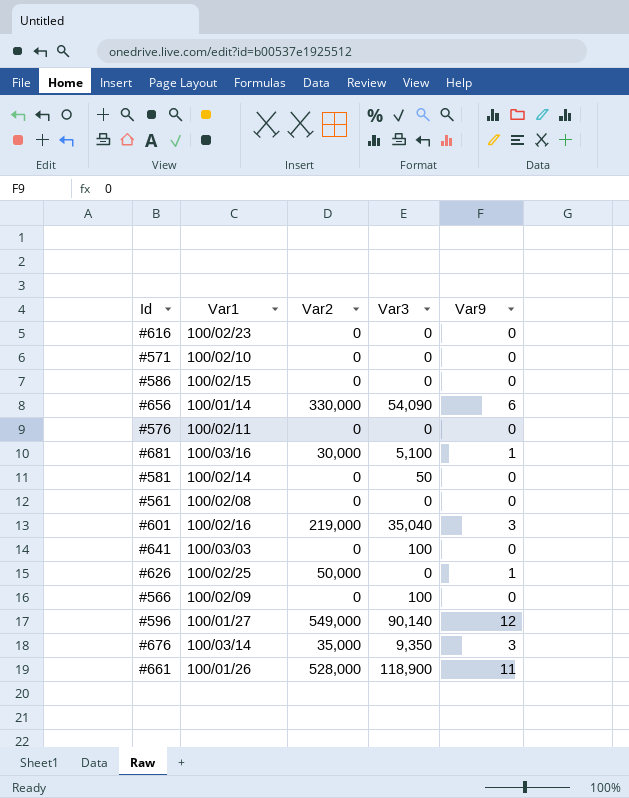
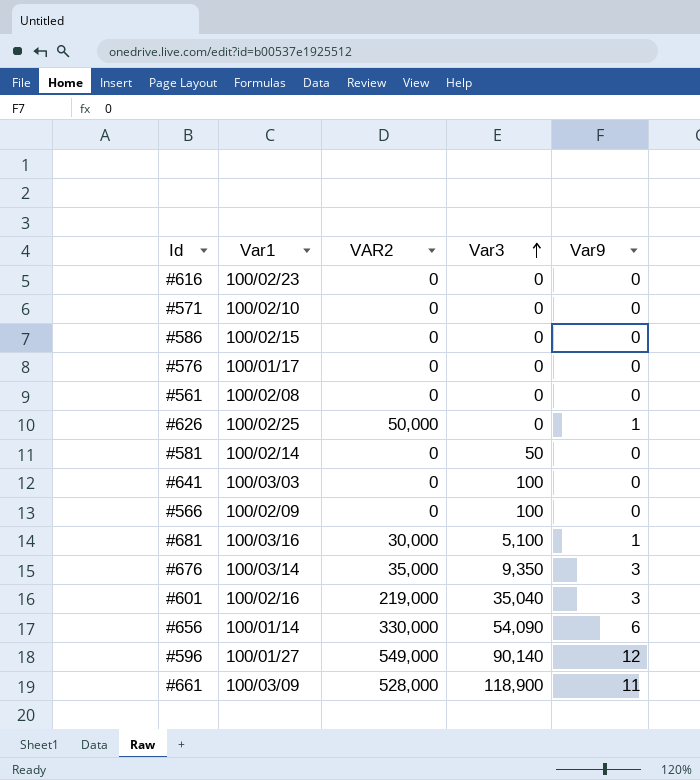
row order: none -> Var3 ascending
column name: Var2 -> VAR2
#576 | Var1: 100/02/11 -> 100/01/17
#661 | Var1: 100/01/26 -> 100/03/09

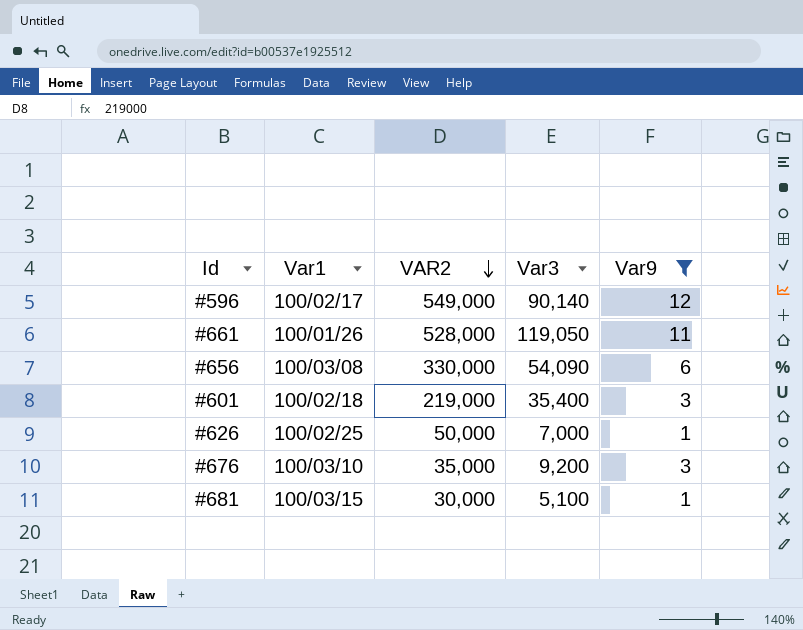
filter: none -> Var9 != 0
row order: Var3 ascending -> VAR2 descending
#596 | Var1: 100/01/27 -> 100/02/17
#661 | Var1: 100/03/09 -> 100/01/26
#661 | Var3: 118,900 -> 119,050
#656 | Var1: 100/01/14 -> 100/03/08
#601 | Var1: 100/02/16 -> 100/02/18
#601 | Var3: 35,040 -> 35,400
#626 | Var3: 0 -> 7,000
#676 | Var1: 100/03/14 -> 100/03/10
#676 | Var3: 9,350 -> 9,200
#681 | Var1: 100/03/16 -> 100/03/15

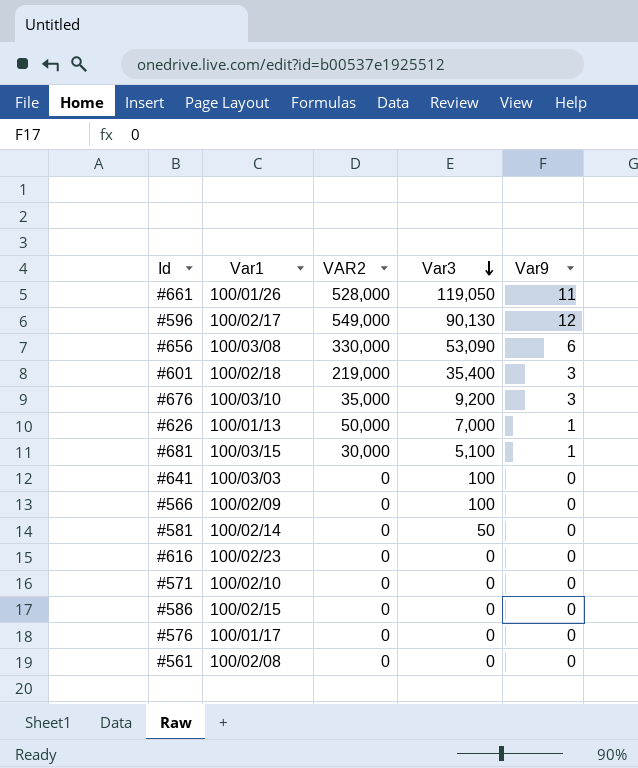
filter: Var9 != 0 -> none
row order: VAR2 descending -> Var3 descending
#596 | Var3: 90,140 -> 90,130
#656 | Var3: 54,090 -> 53,090
#626 | Var1: 100/02/25 -> 100/01/13

